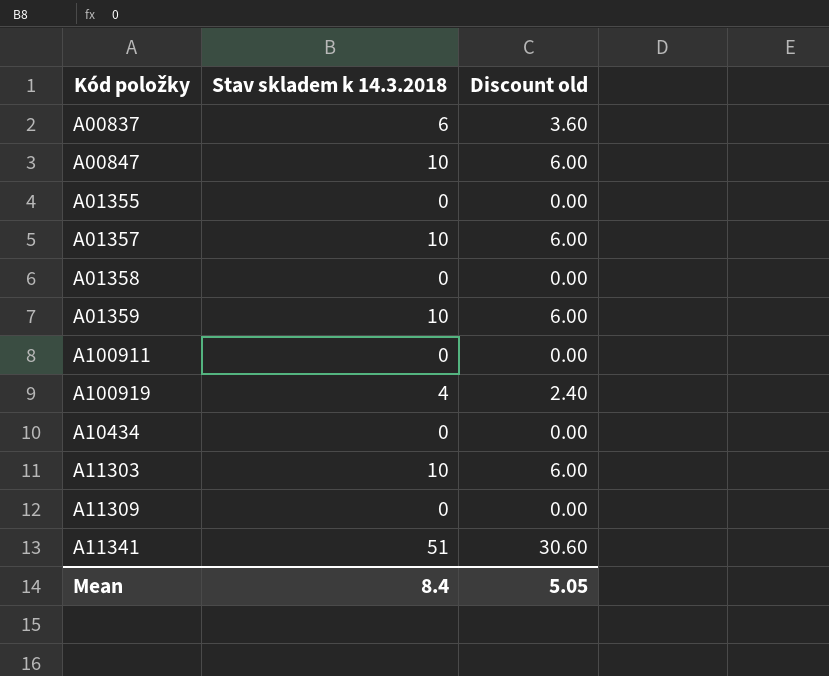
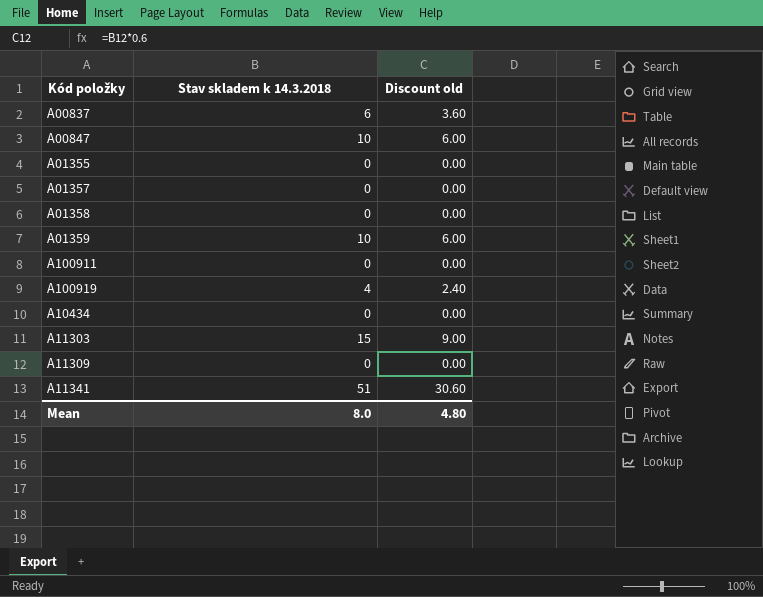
A01357 | Stav skladem k 14.3.2018: 10 -> 0
A01357 | Discount old: 6.00 -> 0.00
A11303 | Stav skladem k 14.3.2018: 10 -> 15
A11303 | Discount old: 6.00 -> 9.00
Mean | Stav skladem k 14.3.2018: 8.4 -> 8.0
Mean | Discount old: 5.05 -> 4.80

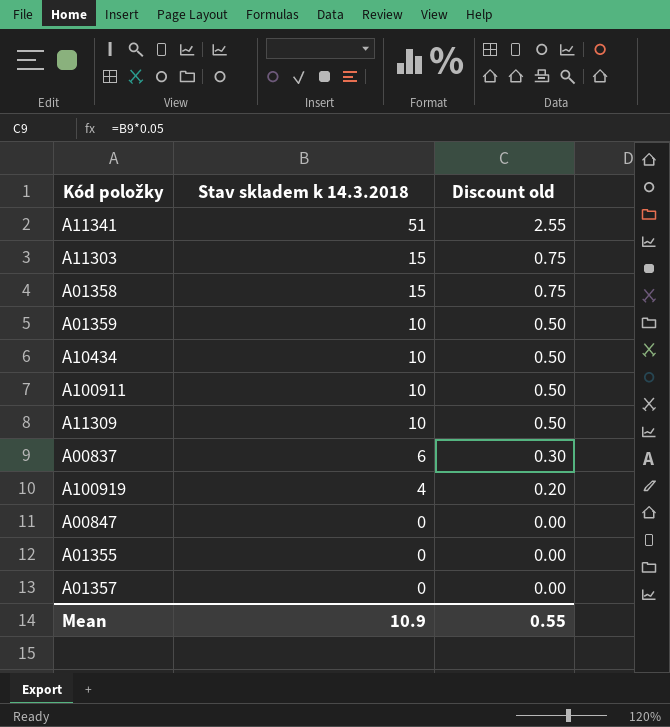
row order: none -> Stav skladem k 14.3.2018 descending
column Discount old | formula: [Stav skladem k 14.3.2018] * 0.6 -> [Stav skladem k 14.3.2018] * 0.05
A01358 | Stav skladem k 14.3.2018: 0 -> 15
A10434 | Stav skladem k 14.3.2018: 0 -> 10
A100911 | Stav skladem k 14.3.2018: 0 -> 10
A11309 | Stav skladem k 14.3.2018: 0 -> 10
A00847 | Stav skladem k 14.3.2018: 10 -> 0
Mean | Stav skladem k 14.3.2018: 8.0 -> 10.9
Mean | Discount old: 4.80 -> 0.55

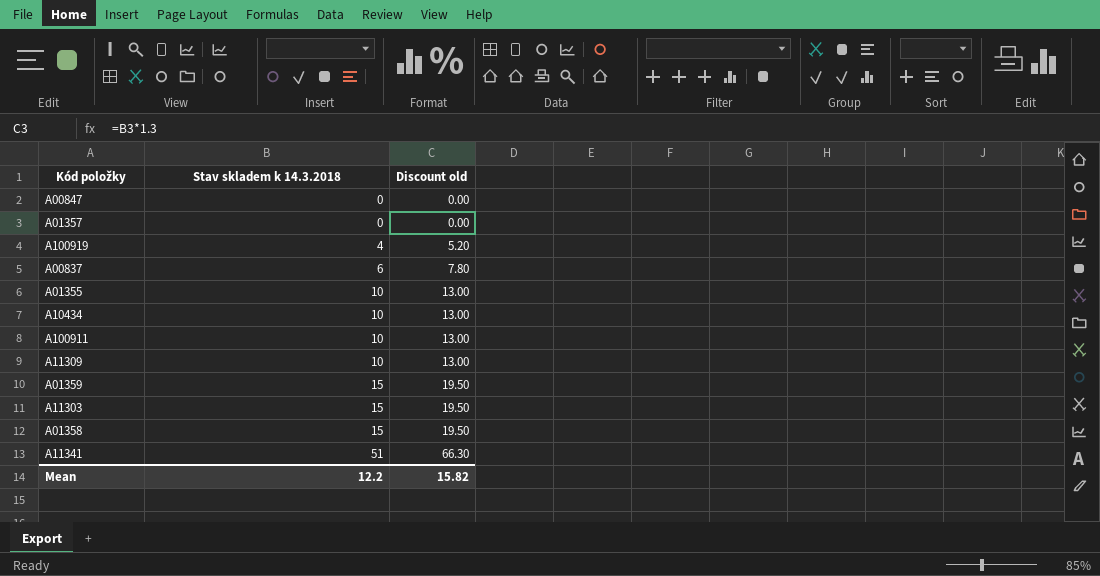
row order: Stav skladem k 14.3.2018 descending -> Stav skladem k 14.3.2018 ascending
column Discount old | formula: [Stav skladem k 14.3.2018] * 0.05 -> [Stav skladem k 14.3.2018] * 1.3
A01355 | Stav skladem k 14.3.2018: 0 -> 10
A01359 | Stav skladem k 14.3.2018: 10 -> 15
Mean | Stav skladem k 14.3.2018: 10.9 -> 12.2
Mean | Discount old: 0.55 -> 15.82

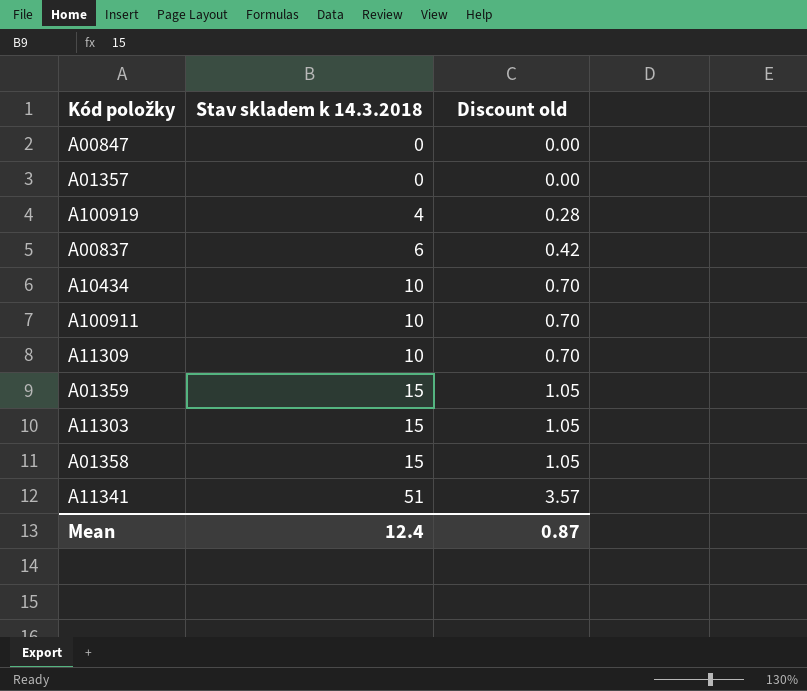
column Discount old | formula: [Stav skladem k 14.3.2018] * 1.3 -> [Stav skladem k 14.3.2018] * 0.07
row A01355: 10 | 13.00 -> none
Mean | Stav skladem k 14.3.2018: 12.2 -> 12.4
Mean | Discount old: 15.82 -> 0.87

